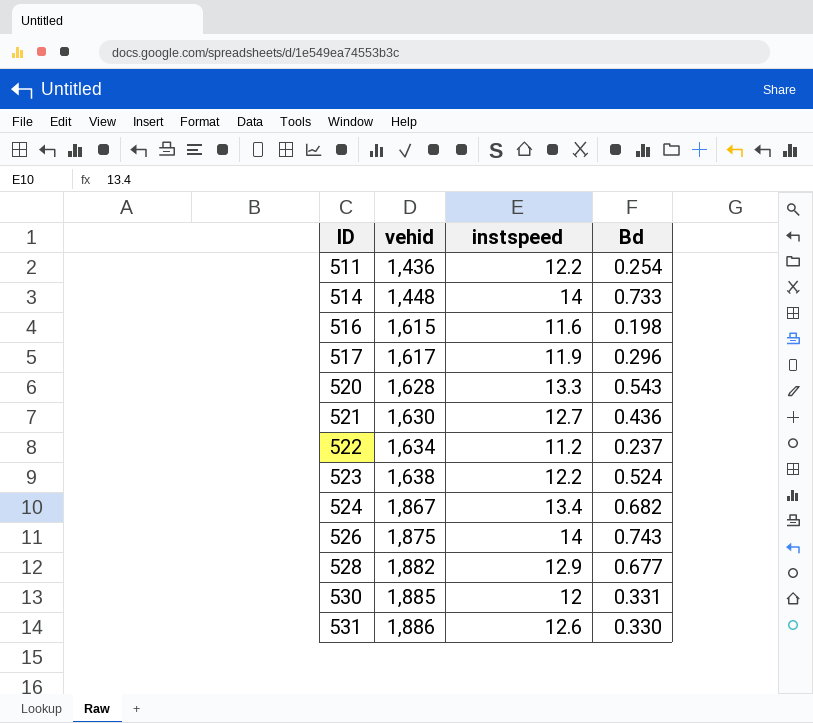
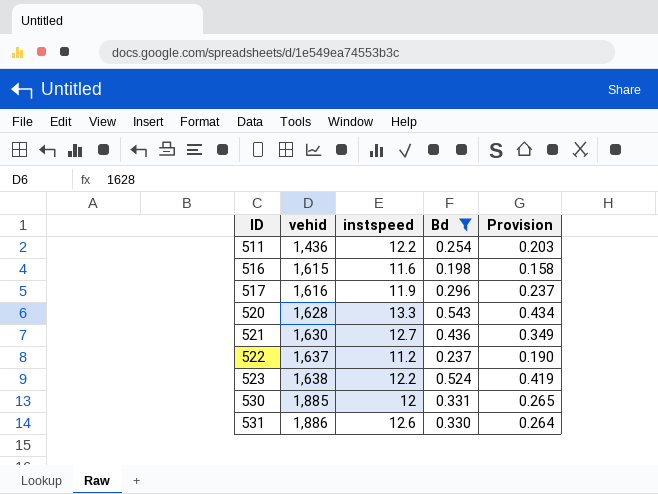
filter: none -> Bd <= 0.543
column Provision | formula: none -> [Bd] * 0.8
517 | vehid: 1,617 -> 1,616
522 | vehid: 1,634 -> 1,637

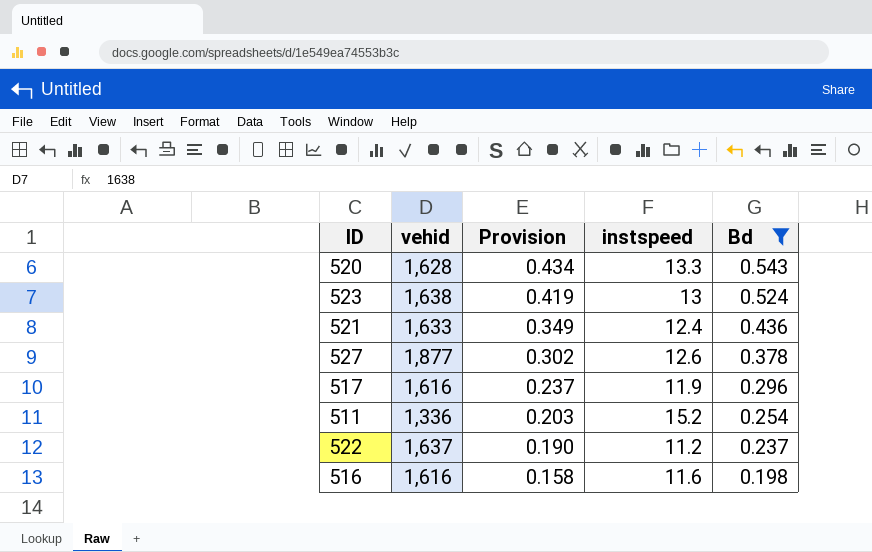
row order: ID ascending -> Provision descending
column Provision | position: 5 -> 3
row 530: 1,885 | 12 | 0.331 | 0.265 -> none
row 531: 1,886 | 12.6 | 0.330 | 0.264 -> none
523 | instspeed: 12.2 -> 13
521 | vehid: 1,630 -> 1,633
521 | instspeed: 12.7 -> 12.4
row 527: none -> 1,877 | 0.302 | 12.6 | 0.378
511 | vehid: 1,436 -> 1,336
511 | instspeed: 12.2 -> 15.2
516 | vehid: 1,615 -> 1,616

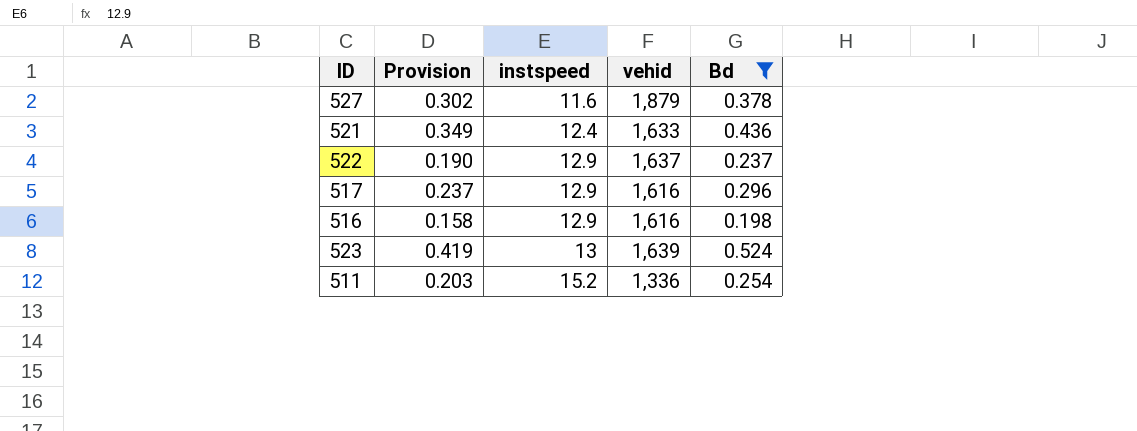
row order: Provision descending -> instspeed ascending
column vehid | position: 2 -> 4
row 520: 1,628 | 0.434 | 13.3 | 0.543 -> none
527 | instspeed: 12.6 -> 11.6
527 | vehid: 1,877 -> 1,879
522 | instspeed: 11.2 -> 12.9
517 | instspeed: 11.9 -> 12.9
516 | instspeed: 11.6 -> 12.9
523 | vehid: 1,638 -> 1,639

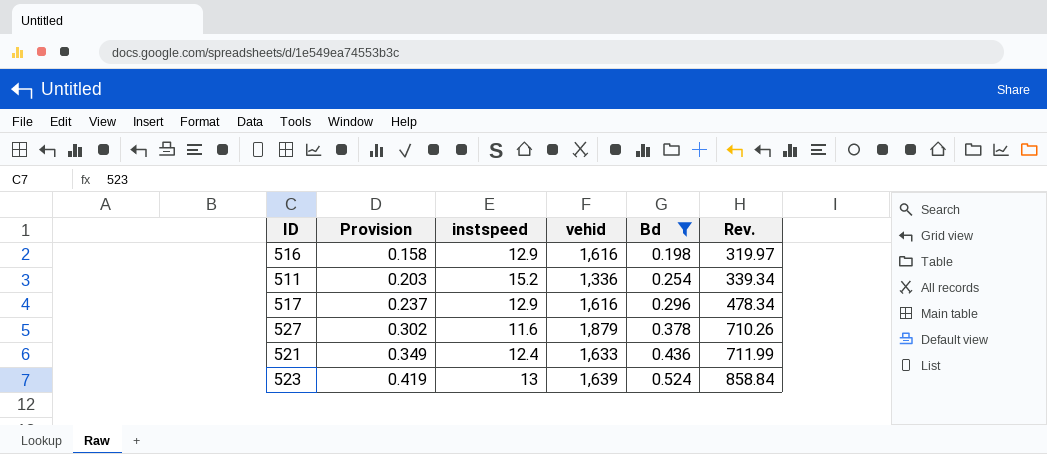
row order: instspeed ascending -> Provision ascending
column Rev. | formula: none -> [vehid] * [Bd]
row 522: 0.190 | 12.9 | 1,637 | 0.237 -> none

